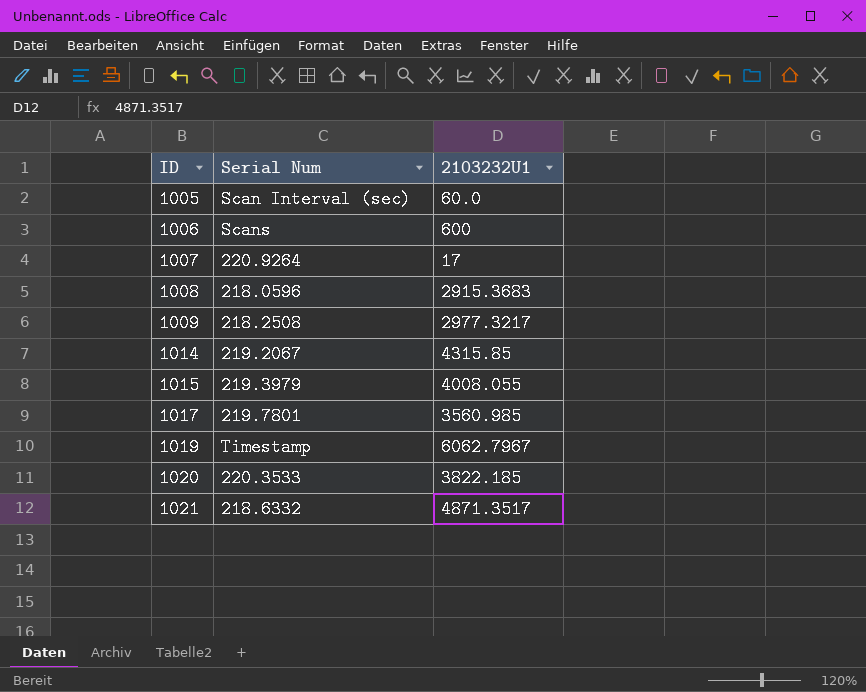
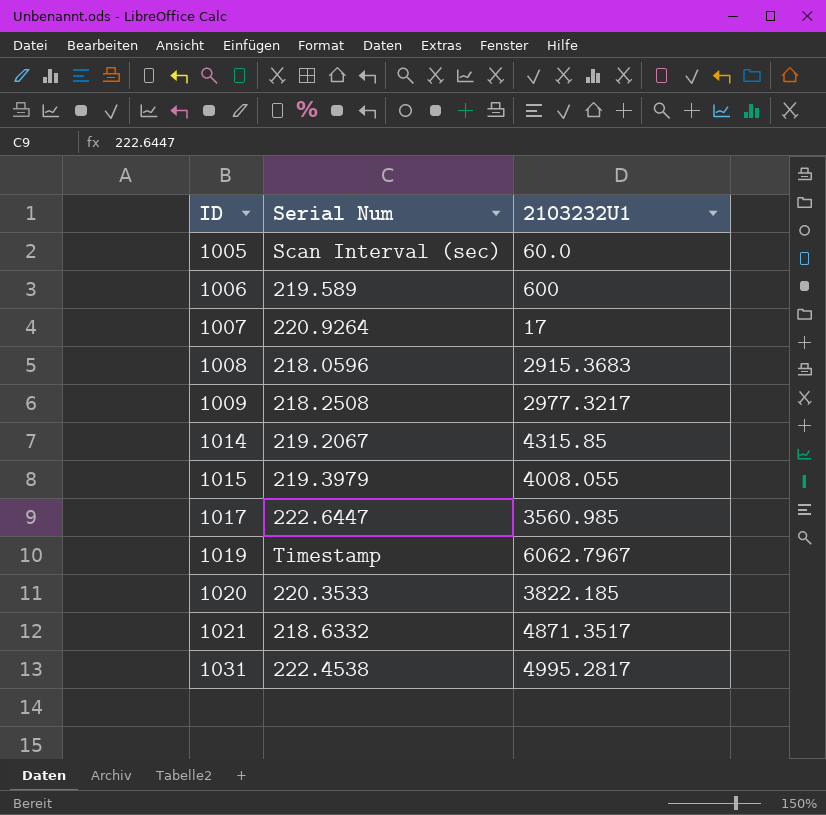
1006 | Serial Num: Scans -> 219.589
1017 | Serial Num: 219.7801 -> 222.6447
row 1031: none -> 222.4538 | 4995.2817

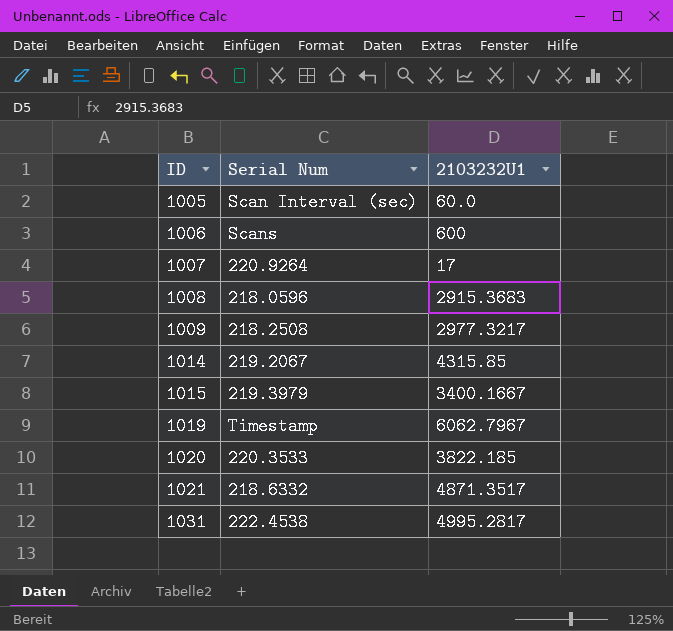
row 1017: 222.6447 | 3560.985 -> none
1006 | Serial Num: 219.589 -> Scans
1015 | 2103232U1: 4008.055 -> 3400.1667

